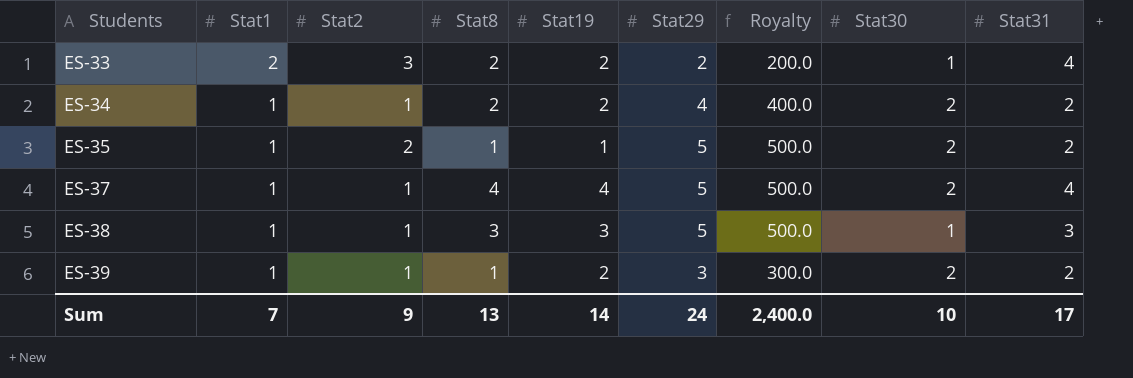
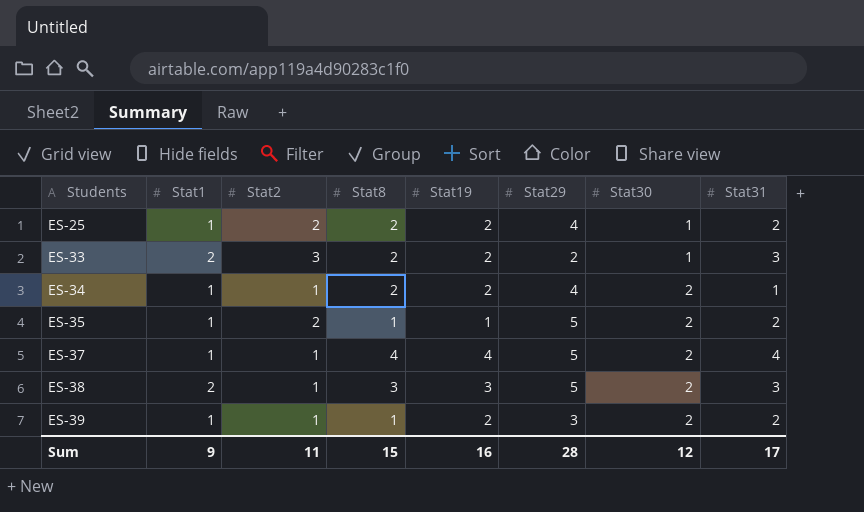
column Royalty | formula: [Stat29] * 100 -> none
row ES-25: none -> 1 | 2 | 2 | 2 | 4 | 1 | 2
ES-33 | Stat31: 4 -> 3
ES-34 | Stat31: 2 -> 1
ES-38 | Stat1: 1 -> 2
ES-38 | Stat30: 1 -> 2
Sum | Stat1: 7 -> 9
Sum | Stat2: 9 -> 11
Sum | Stat8: 13 -> 15
Sum | Stat19: 14 -> 16
Sum | Stat29: 24 -> 28
Sum | Stat30: 10 -> 12

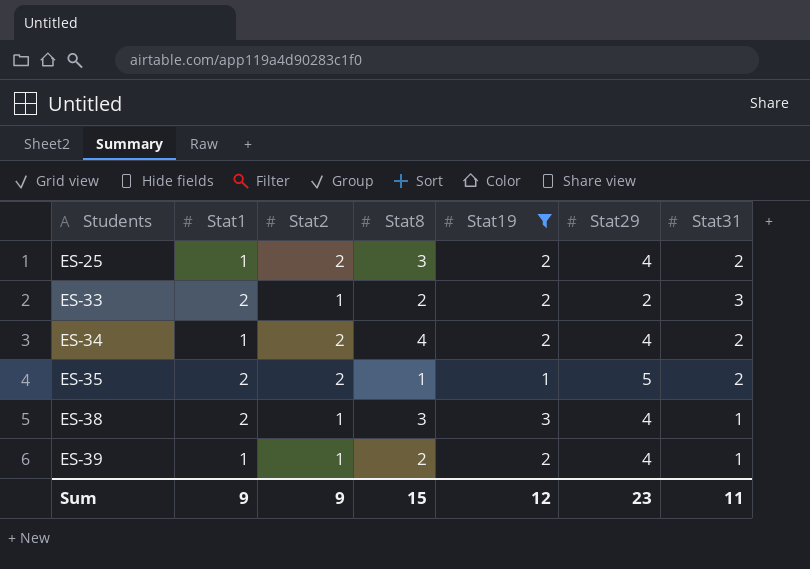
filter: none -> Stat19 != 4
column Stat30 | position: 7 -> none
ES-25 | Stat8: 2 -> 3
ES-33 | Stat2: 3 -> 1
ES-34 | Stat2: 1 -> 2
ES-34 | Stat8: 2 -> 4
ES-34 | Stat31: 1 -> 2
ES-35 | Stat1: 1 -> 2
ES-38 | Stat29: 5 -> 4
ES-38 | Stat31: 3 -> 1
ES-39 | Stat8: 1 -> 2
ES-39 | Stat29: 3 -> 4
ES-39 | Stat31: 2 -> 1
Sum | Stat2: 11 -> 9
Sum | Stat19: 16 -> 12
Sum | Stat29: 28 -> 23
Sum | Stat31: 17 -> 11

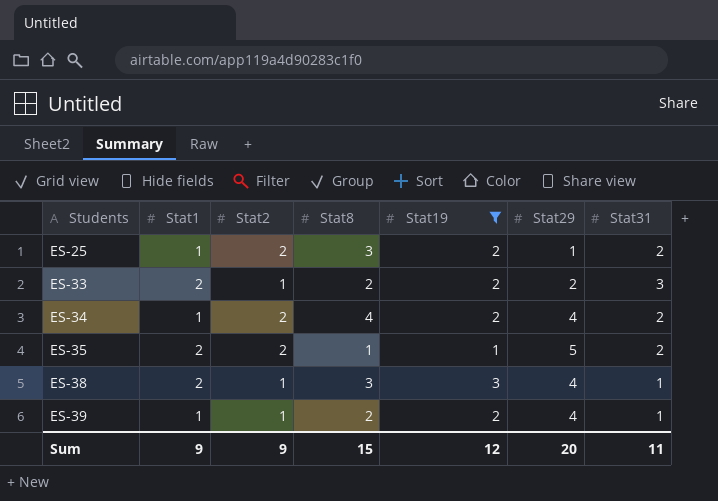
ES-25 | Stat29: 4 -> 1
Sum | Stat29: 23 -> 20

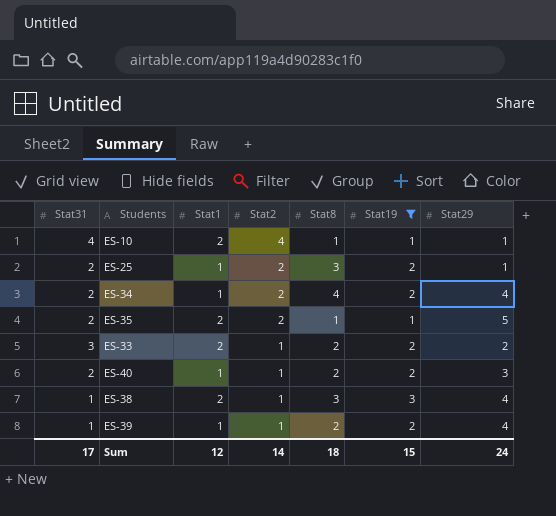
row order: Students ascending -> Stat2 descending
column Stat31 | position: 7 -> 1
row ES-10: none -> 4 | 2 | 4 | 1 | 1 | 1
row ES-40: none -> 2 | 1 | 1 | 2 | 2 | 3
Sum | Stat31: 11 -> 17
Sum | Stat1: 9 -> 12
Sum | Stat2: 9 -> 14
Sum | Stat8: 15 -> 18
Sum | Stat19: 12 -> 15
Sum | Stat29: 20 -> 24

